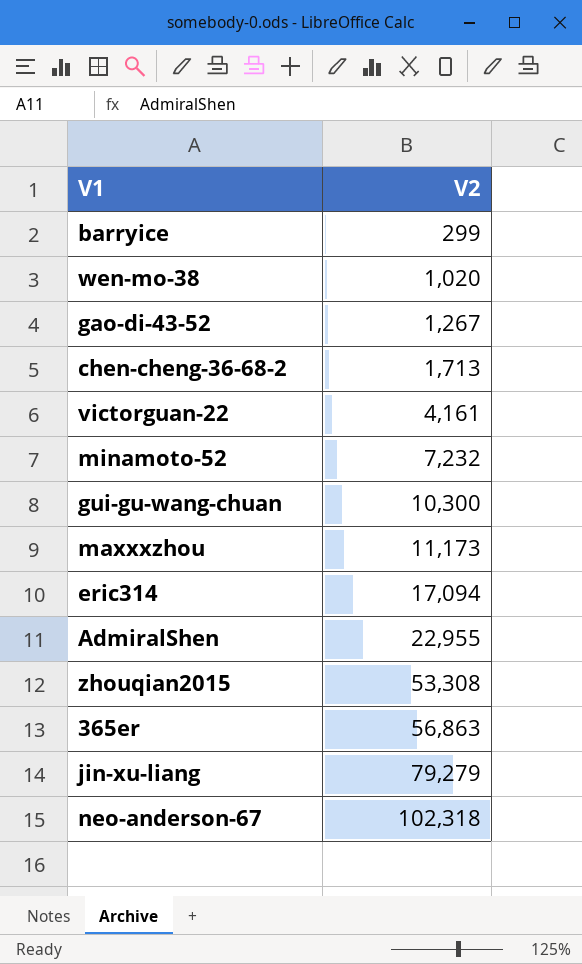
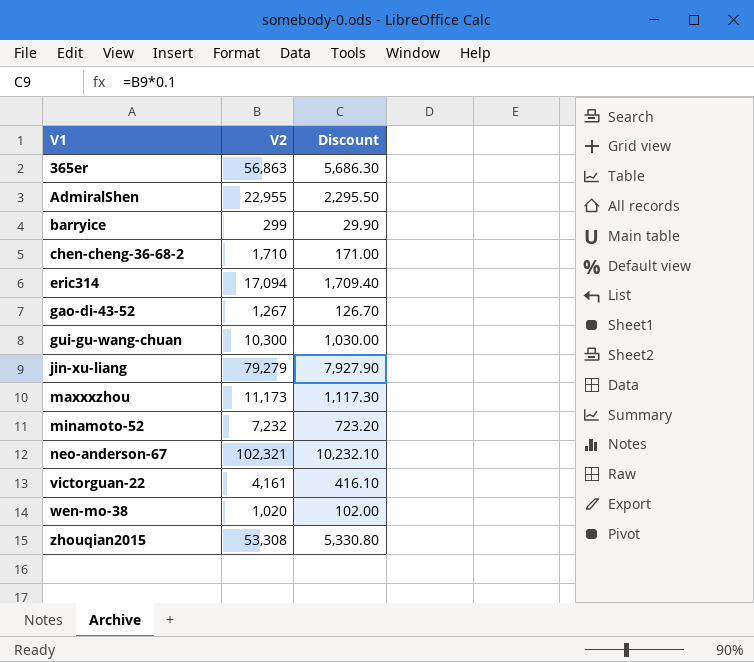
row order: V2 ascending -> V1 ascending
column Discount | formula: none -> [V2] * 0.1
chen-cheng-36-68-2 | V2: 1,713 -> 1,710
neo-anderson-67 | V2: 102,318 -> 102,321

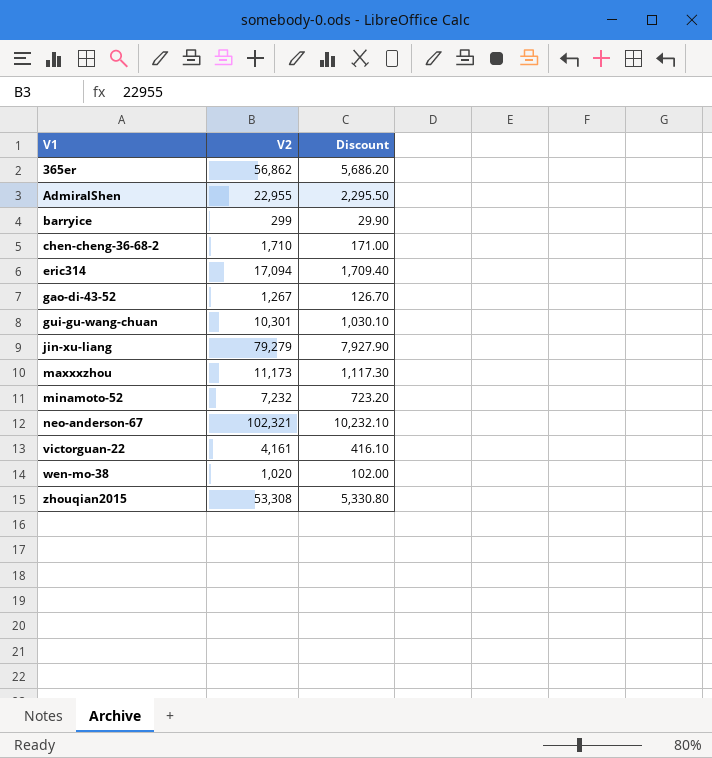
365er | V2: 56,863 -> 56,862
365er | Discount: 5,686.30 -> 5,686.20
gui-gu-wang-chuan | V2: 10,300 -> 10,301
gui-gu-wang-chuan | Discount: 1,030.00 -> 1,030.10

